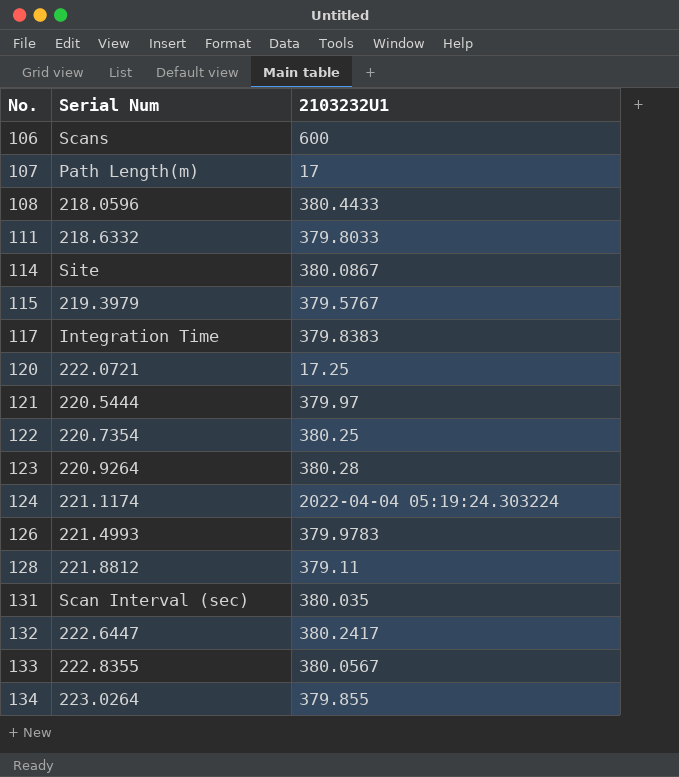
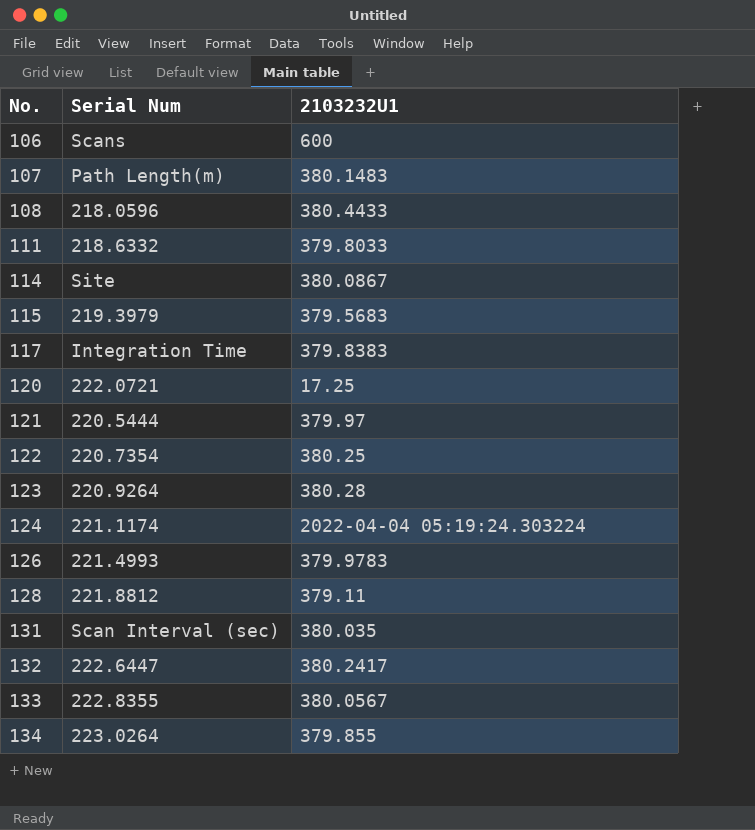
107 | 2103232U1: 17 -> 380.1483
115 | 2103232U1: 379.5767 -> 379.5683

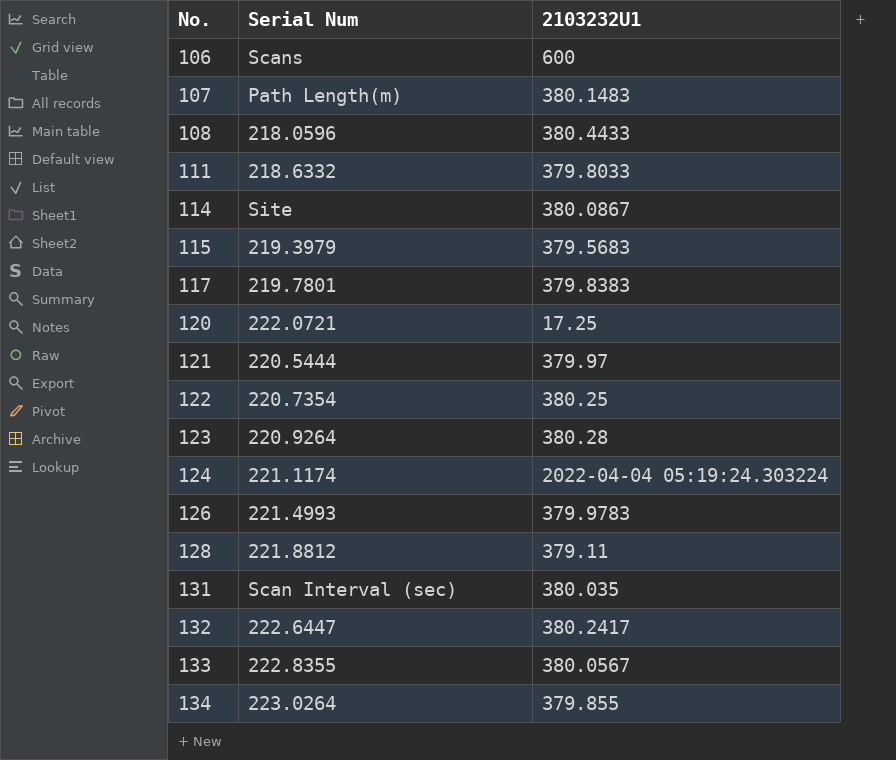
117 | Serial Num: Integration Time -> 219.7801

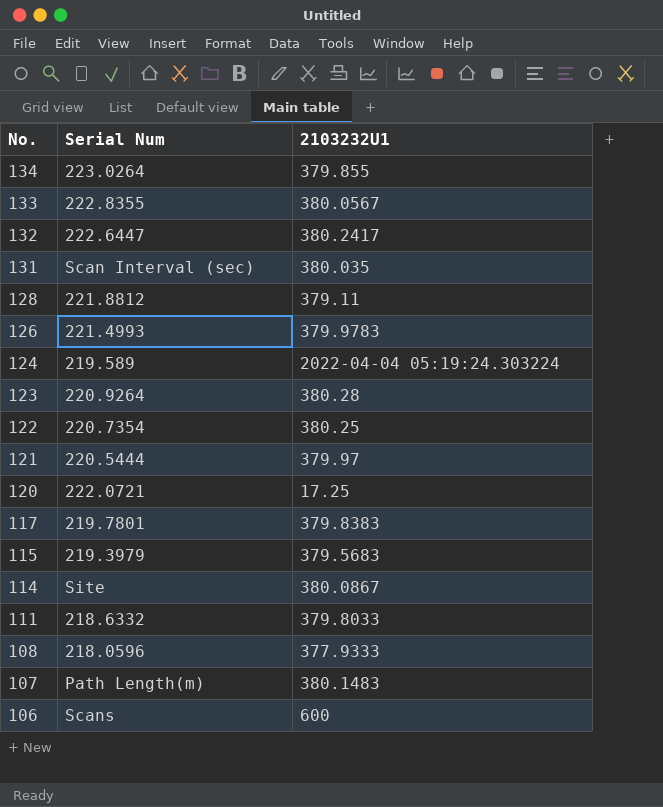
row order: No. ascending -> No. descending
124 | Serial Num: 221.1174 -> 219.589
108 | 2103232U1: 380.4433 -> 377.9333

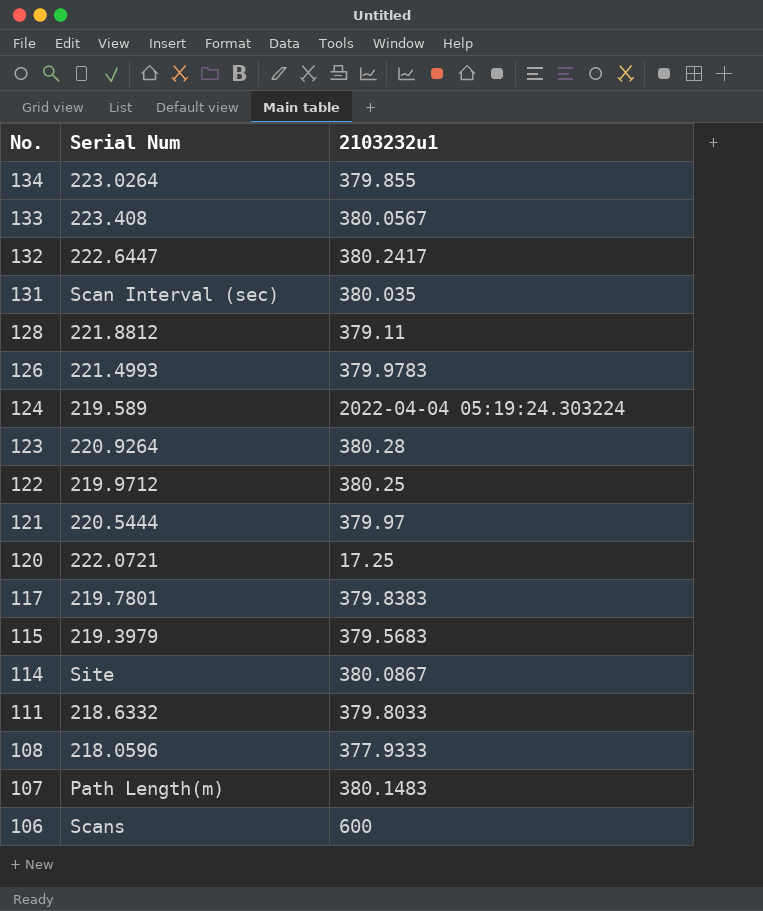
column name: 2103232U1 -> 2103232u1
133 | Serial Num: 222.8355 -> 223.408
122 | Serial Num: 220.7354 -> 219.9712

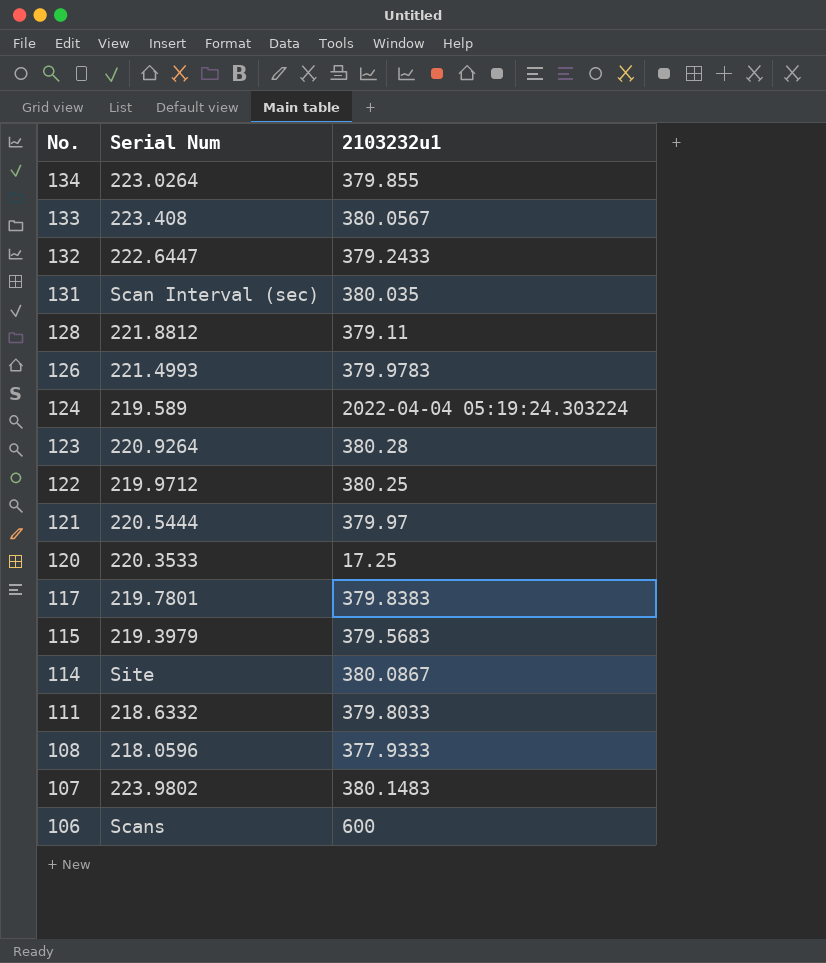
132 | 2103232u1: 380.2417 -> 379.2433
120 | Serial Num: 222.0721 -> 220.3533
107 | Serial Num: Path Length(m) -> 223.9802

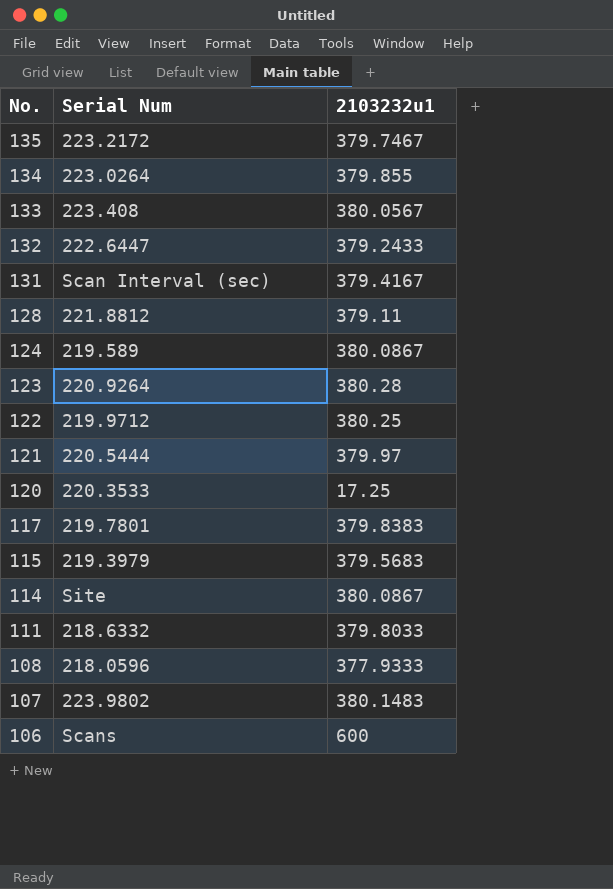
row 126: 221.4993 | 379.9783 -> none
row 135: none -> 223.2172 | 379.7467
131 | 2103232u1: 380.035 -> 379.4167
124 | 2103232u1: 2022-04-04 05:19:24.303224 -> 380.0867

